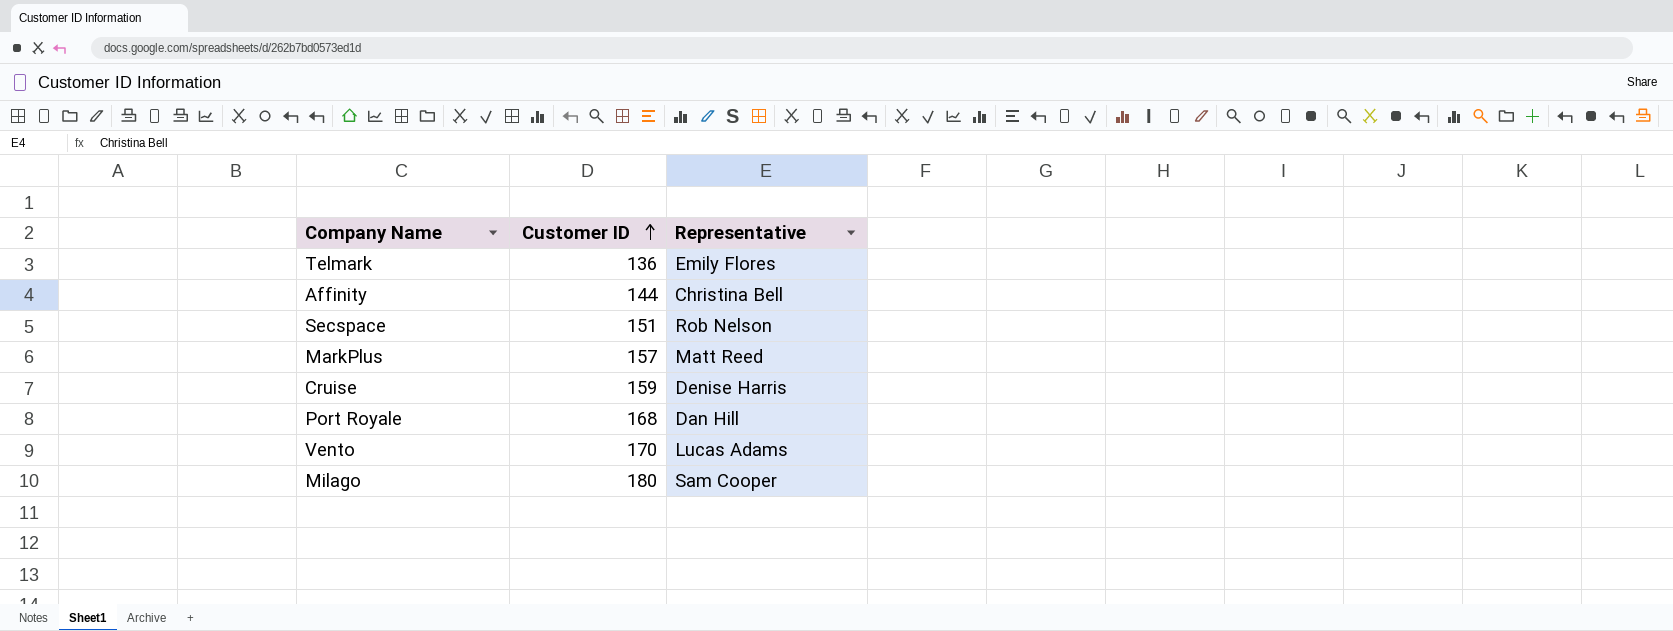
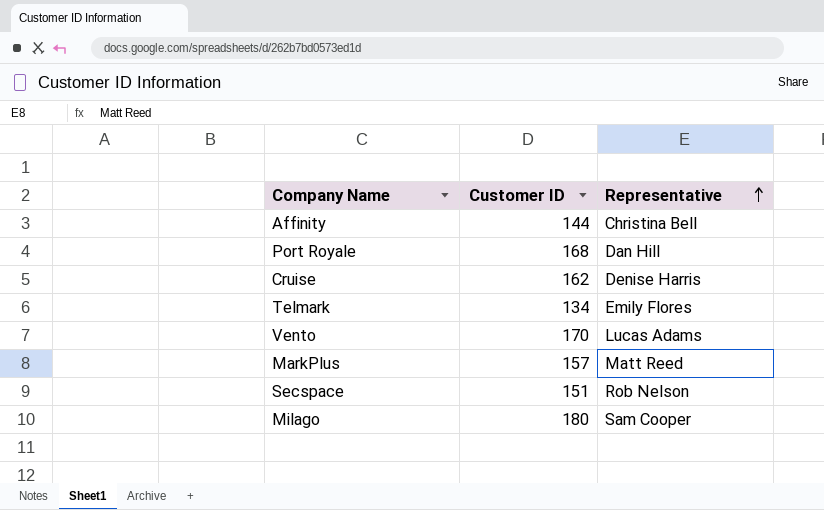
row order: Customer ID ascending -> Representative ascending
Cruise | Customer ID: 159 -> 162
Telmark | Customer ID: 136 -> 134

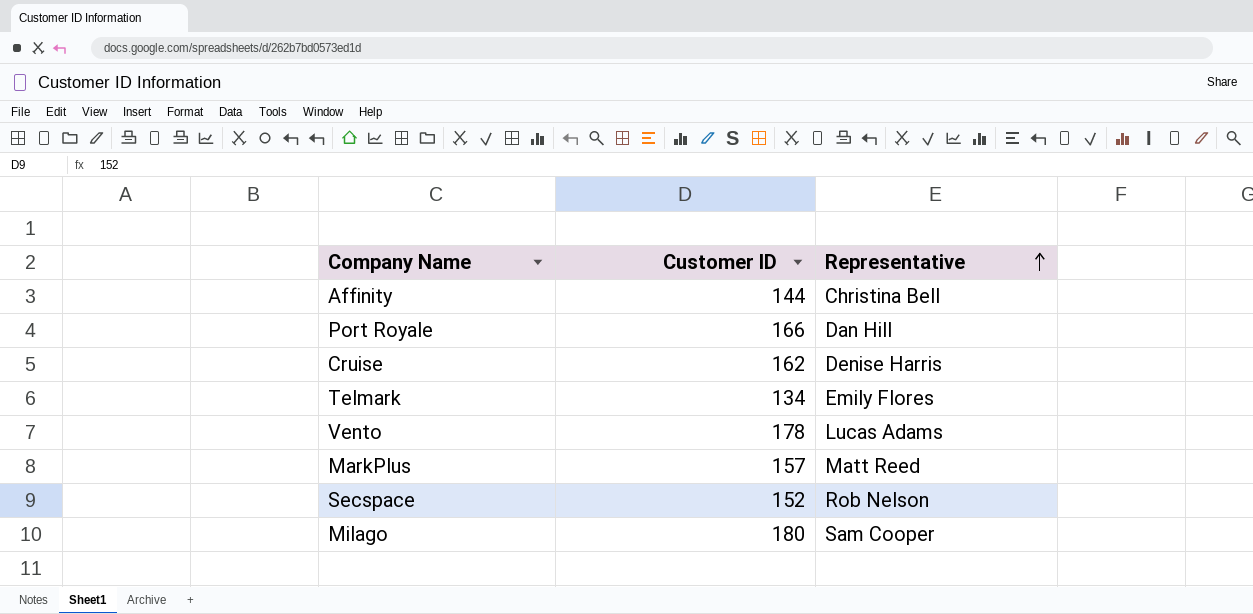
Port Royale | Customer ID: 168 -> 166
Vento | Customer ID: 170 -> 178
Secspace | Customer ID: 151 -> 152

